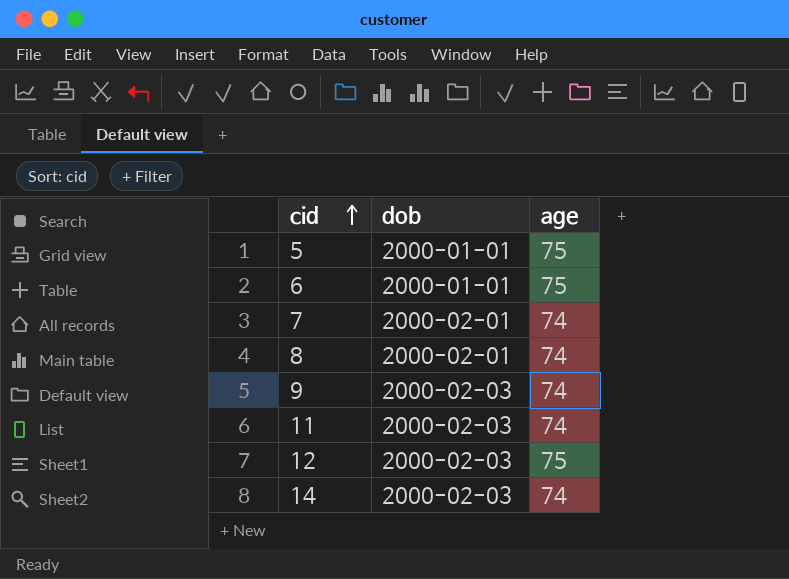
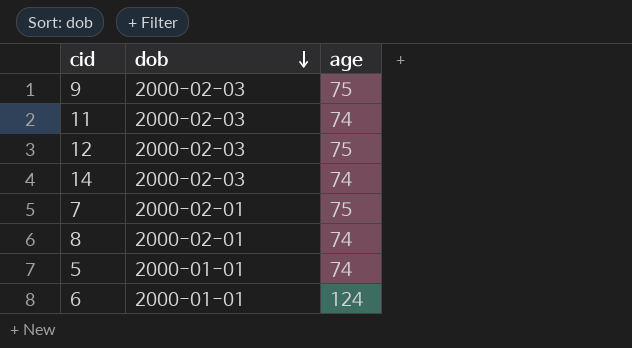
row order: cid ascending -> dob descending
9 | age: 74 -> 75
7 | age: 74 -> 75
5 | age: 75 -> 74
6 | age: 75 -> 124

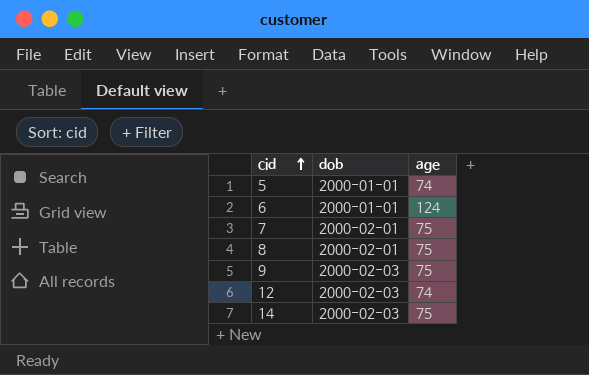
row order: dob descending -> cid ascending
row 11: 2000-02-03 | 74 -> none
8 | age: 74 -> 75
12 | age: 75 -> 74
14 | age: 74 -> 75

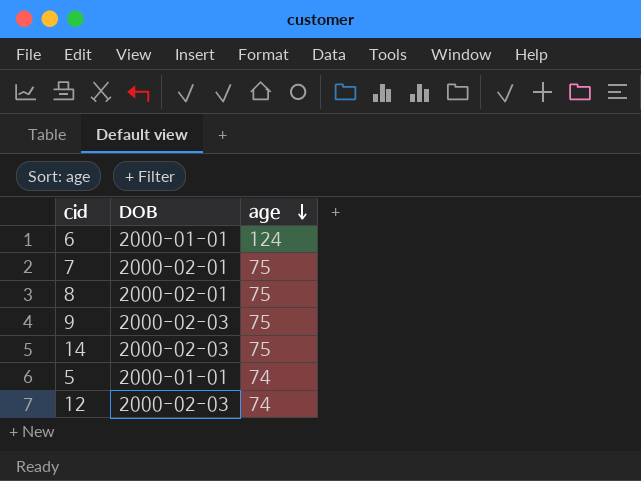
row order: cid ascending -> age descending
column name: dob -> DOB

